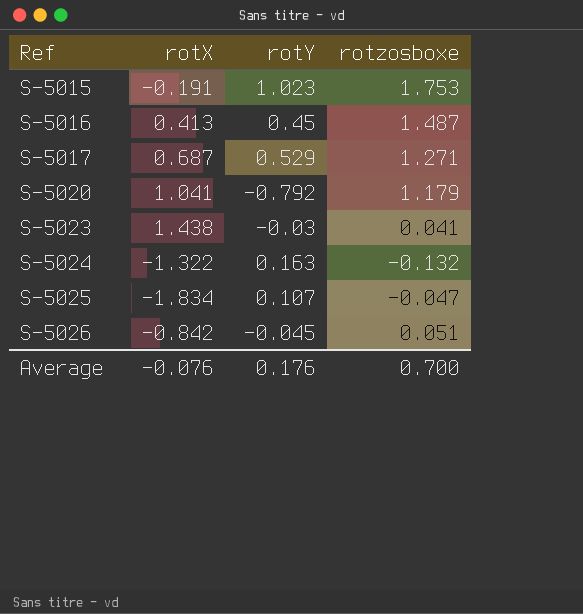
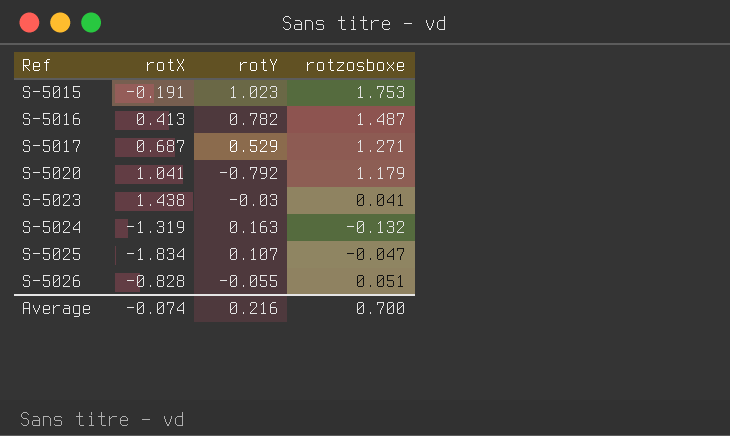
S-5016 | rotY: 0.45 -> 0.782
S-5024 | rotX: -1.322 -> -1.319
S-5026 | rotX: -0.842 -> -0.828
S-5026 | rotY: -0.045 -> -0.055
Average | rotX: -0.076 -> -0.074
Average | rotY: 0.176 -> 0.216

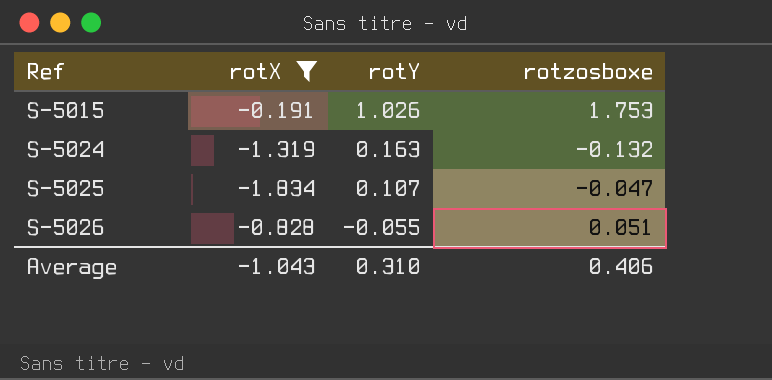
filter: none -> rotX <= -0.191
S-5015 | rotY: 1.023 -> 1.026
Average | rotX: -0.074 -> -1.043
Average | rotY: 0.216 -> 0.310
Average | rotzosboxe: 0.700 -> 0.406

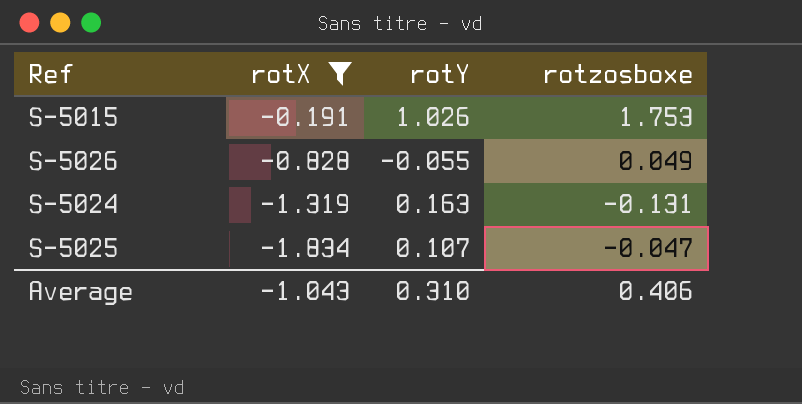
row order: Ref ascending -> rotX descending
S-5026 | rotzosboxe: 0.051 -> 0.049
S-5024 | rotzosboxe: -0.132 -> -0.131

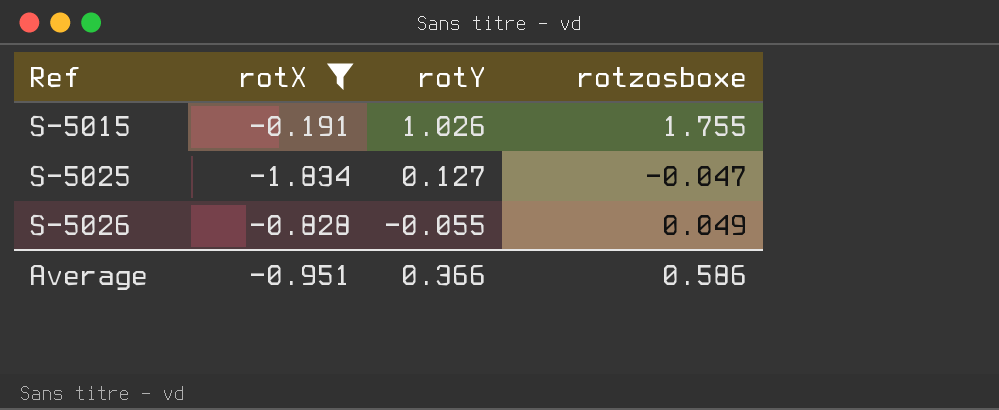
row order: rotX descending -> Ref ascending
row S-5024: -1.319 | 0.163 | -0.131 -> none
S-5015 | rotzosboxe: 1.753 -> 1.755
S-5025 | rotY: 0.107 -> 0.127
Average | rotX: -1.043 -> -0.951
Average | rotY: 0.310 -> 0.366
Average | rotzosboxe: 0.406 -> 0.586

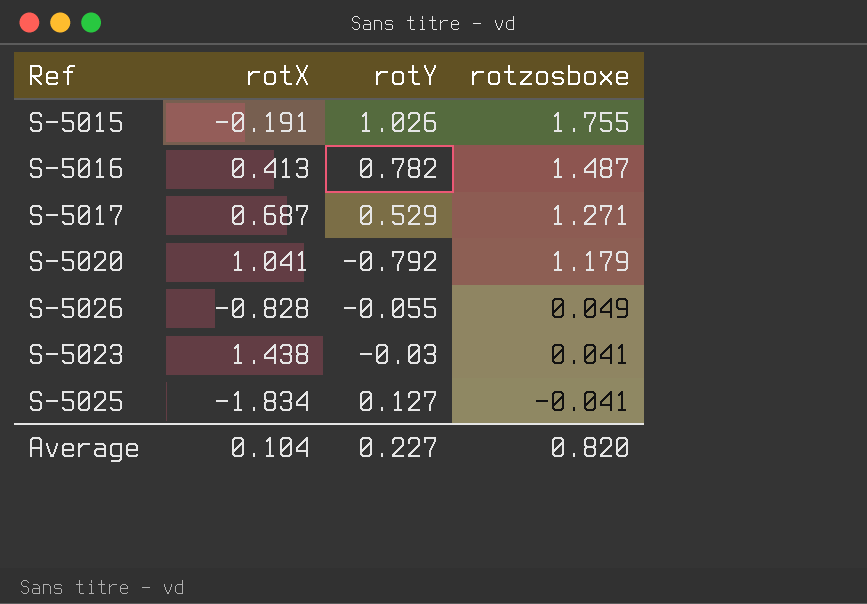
filter: rotX <= -0.191 -> none
row order: Ref ascending -> rotzosboxe descending
S-5025 | rotzosboxe: -0.047 -> -0.041
Average | rotX: -0.951 -> 0.104
Average | rotY: 0.366 -> 0.227
Average | rotzosboxe: 0.586 -> 0.820

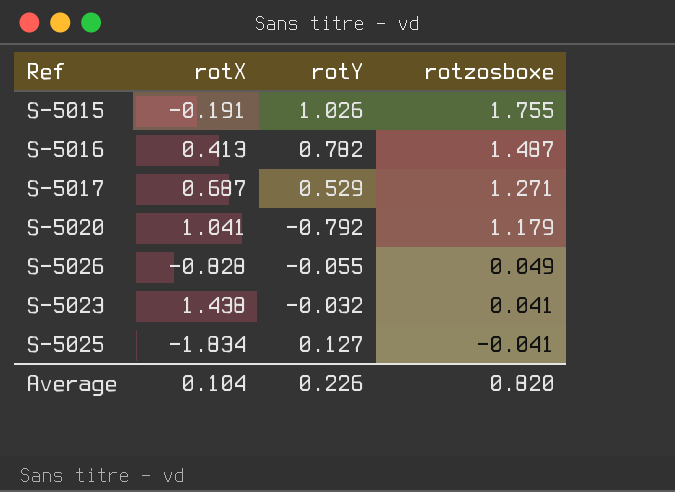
S-5023 | rotY: -0.03 -> -0.032
Average | rotY: 0.227 -> 0.226

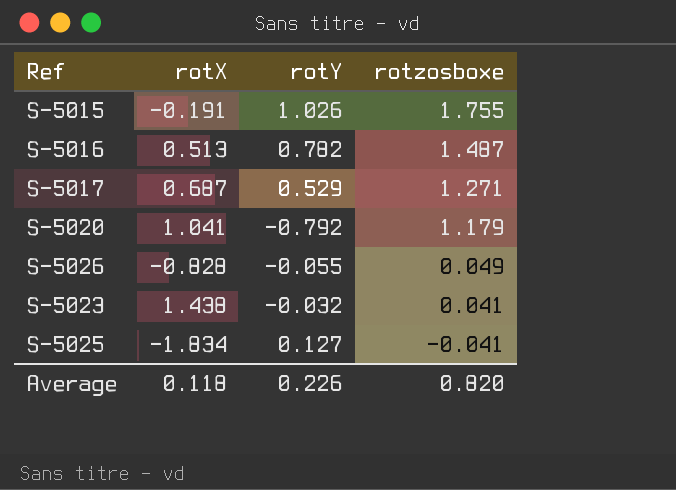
S-5016 | rotX: 0.413 -> 0.513
Average | rotX: 0.104 -> 0.118

